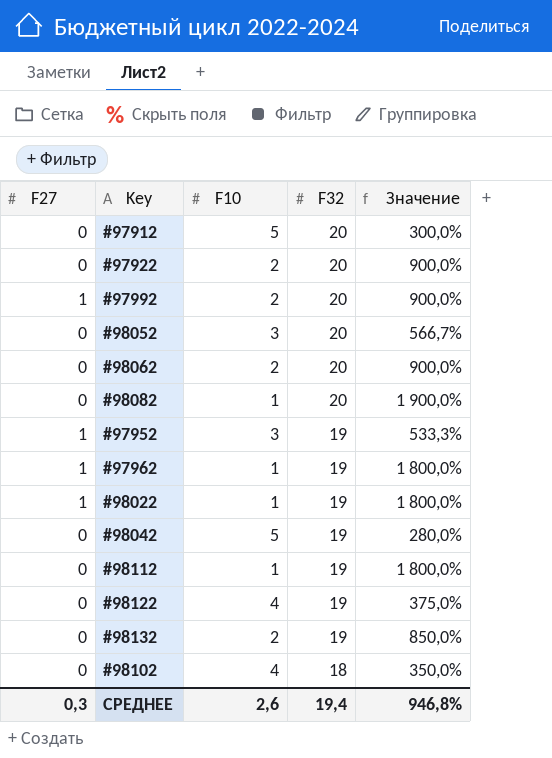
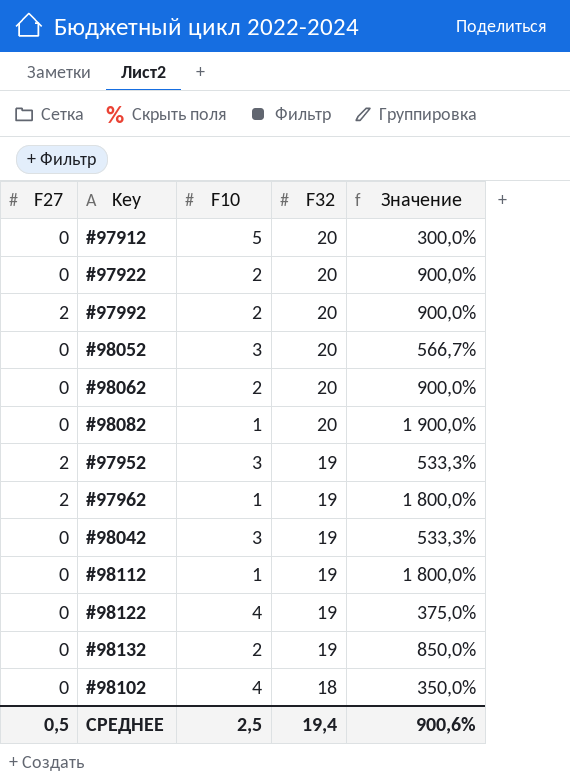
row #98022: 1 | 1 | 19 | 1 800,0% -> none
#97992 | F27: 1 -> 2
#97952 | F27: 1 -> 2
#97962 | F27: 1 -> 2
#98042 | F10: 5 -> 3
#98042 | Значение: 280,0% -> 533,3%
СРЕДНЕЕ | F27: 0,3 -> 0,5
СРЕДНЕЕ | F10: 2,6 -> 2,5
СРЕДНЕЕ | Значение: 946,8% -> 900,6%

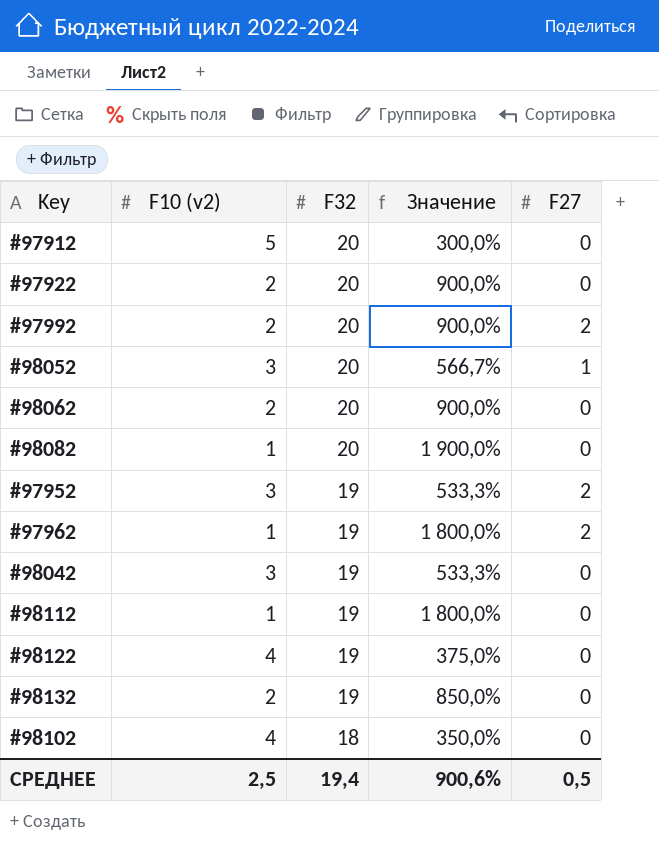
column name: F10 -> F10 (v2)
column F27 | position: 1 -> 5
#98052 | F27: 0 -> 1

